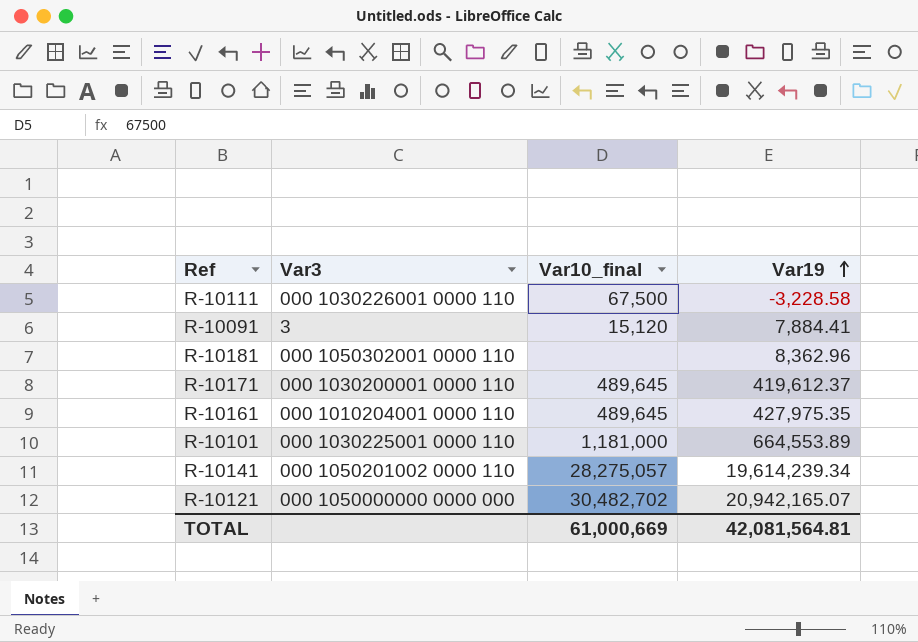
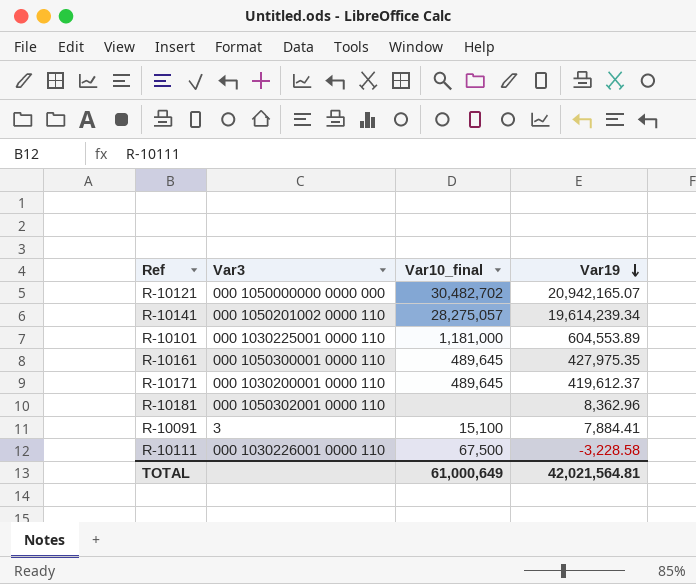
row order: Var19 ascending -> Var19 descending
R-10101 | Var19: 664,553.89 -> 604,553.89
R-10161 | Var3: 000 1010204001 0000 110 -> 000 1050300001 0000 110
R-10091 | Var10_final: 15,120 -> 15,100
TOTAL | Var10_final: 61,000,669 -> 61,000,649
TOTAL | Var19: 42,081,564.81 -> 42,021,564.81

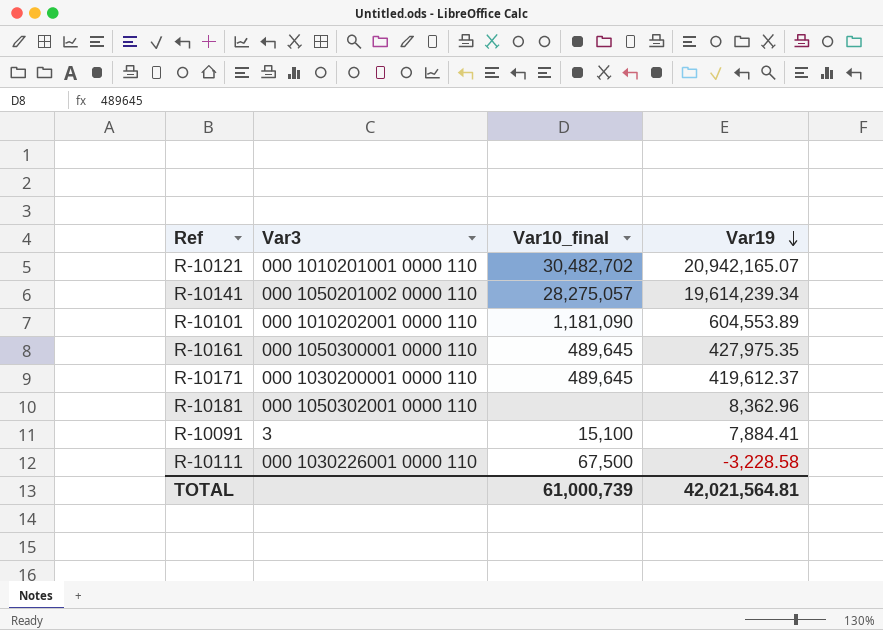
R-10121 | Var3: 000 1050000000 0000 000 -> 000 1010201001 0000 110
R-10101 | Var3: 000 1030225001 0000 110 -> 000 1010202001 0000 110
R-10101 | Var10_final: 1,181,000 -> 1,181,090
TOTAL | Var10_final: 61,000,649 -> 61,000,739

